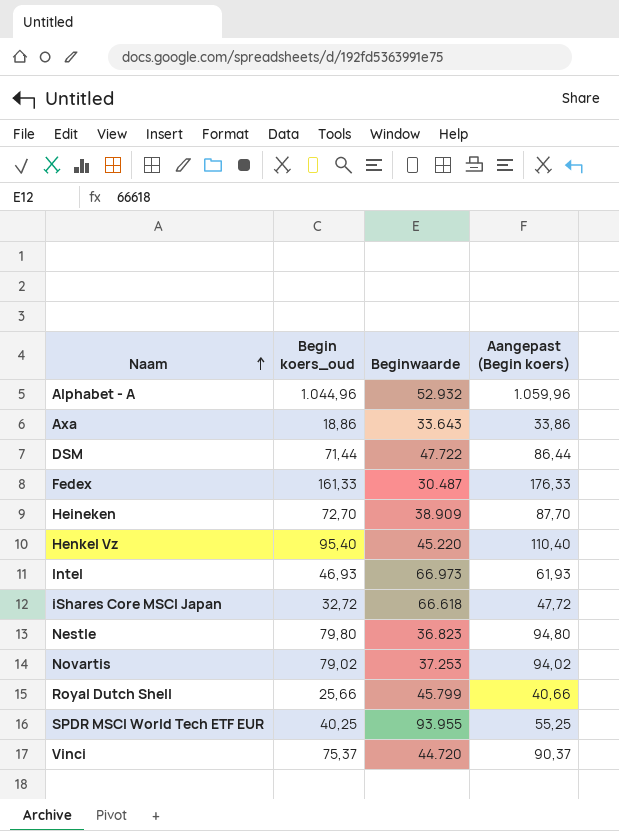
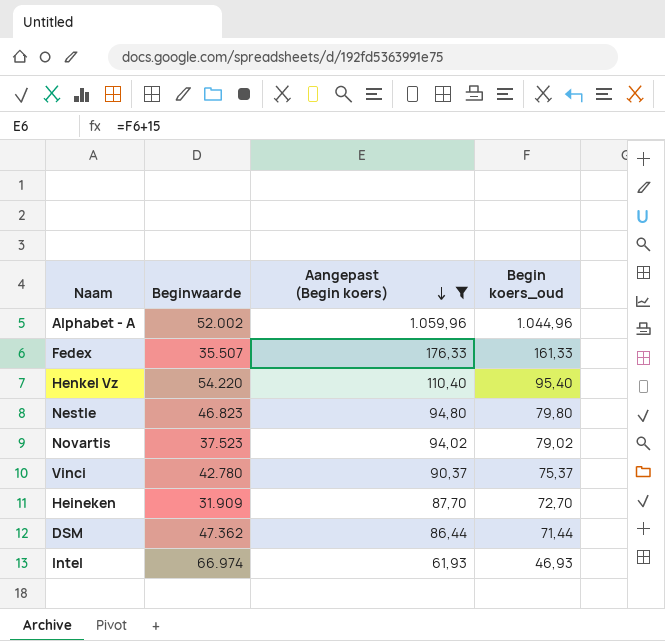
filter: none -> Aangepast (Begin koers) >= 61,93
row order: Naam ascending -> Aangepast (Begin koers) descending
column Begin koers_oud | position: 2 -> 4
Alphabet - A | Beginwaarde: 52.932 -> 52.002
Fedex | Beginwaarde: 30.487 -> 35.507
Henkel Vz | Beginwaarde: 45.220 -> 54.220
Nestle | Beginwaarde: 36.823 -> 46.823
Novartis | Beginwaarde: 37.253 -> 37.523
Vinci | Beginwaarde: 44.720 -> 42.780
Heineken | Beginwaarde: 38.909 -> 31.909
DSM | Beginwaarde: 47.722 -> 47.362
Intel | Beginwaarde: 66.973 -> 66.974

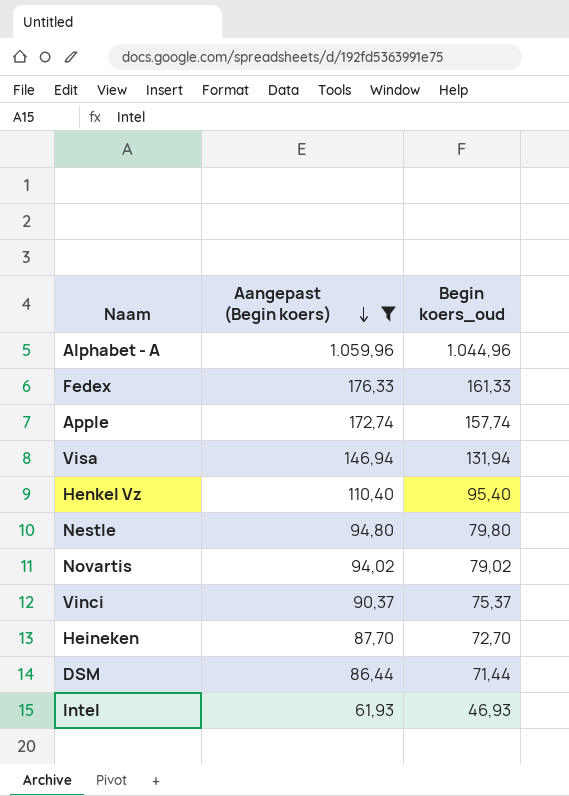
column Beginwaarde | position: 2 -> none
row Apple: none -> 172,74 | 157,74
row Visa: none -> 146,94 | 131,94

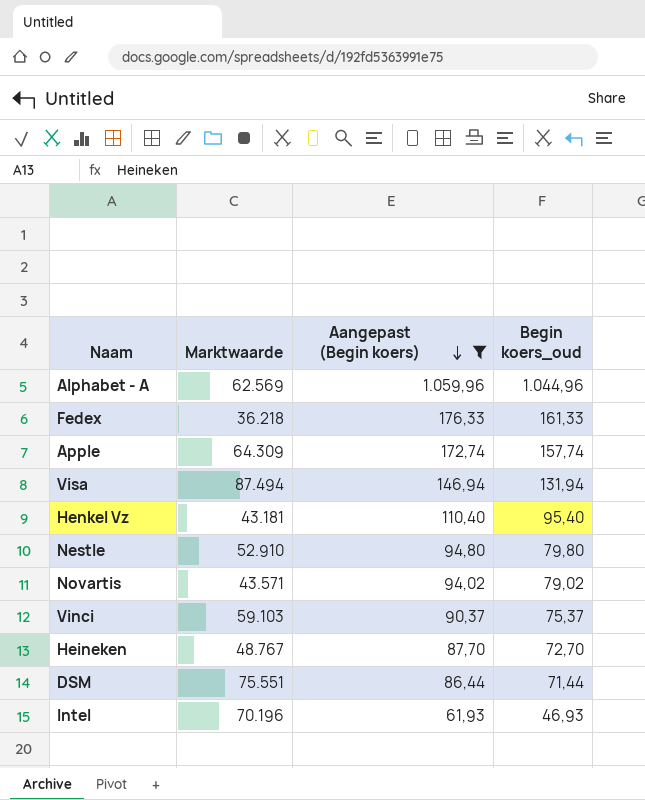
column Marktwaarde | position: none -> 2

